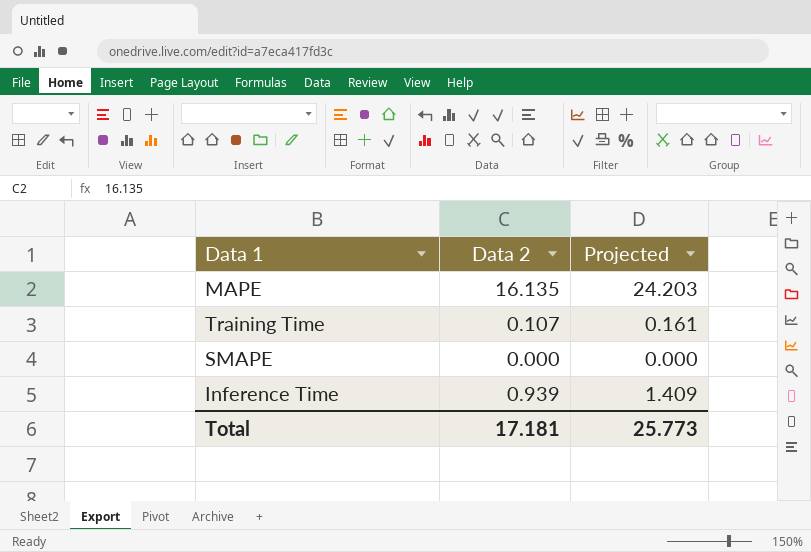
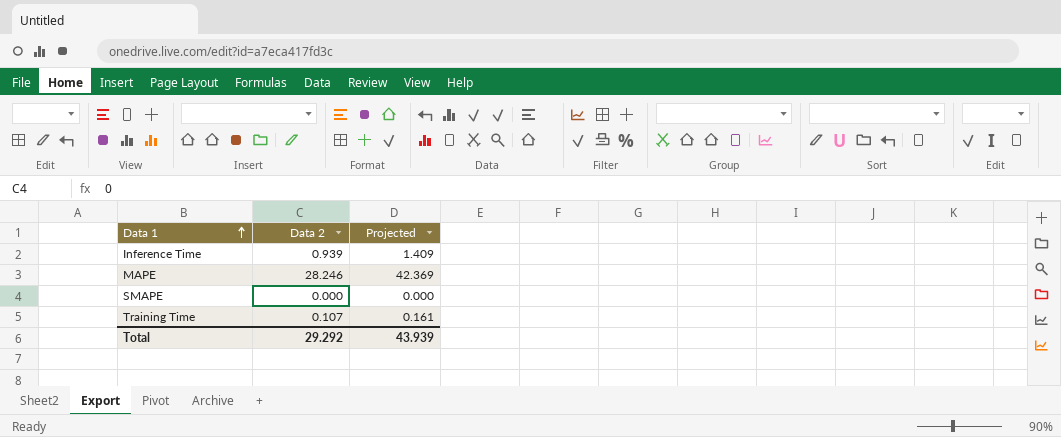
row order: none -> Data 1 ascending
MAPE | Data 2: 16.135 -> 28.246
MAPE | Projected: 24.203 -> 42.369
Total | Data 2: 17.181 -> 29.292
Total | Projected: 25.773 -> 43.939

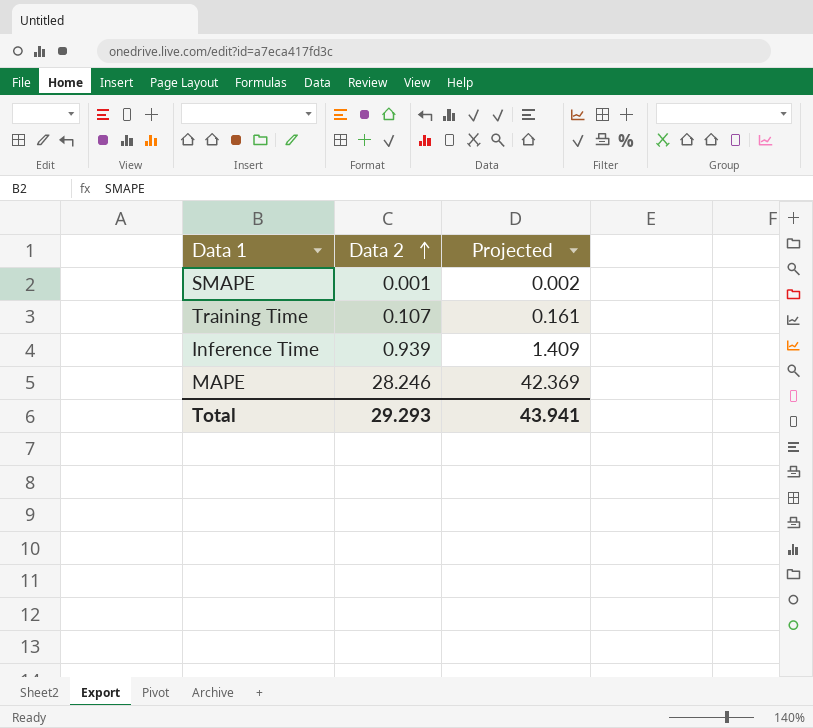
row order: Data 1 ascending -> Data 2 ascending
SMAPE | Data 2: 0.000 -> 0.001
SMAPE | Projected: 0.000 -> 0.002
Total | Data 2: 29.292 -> 29.293
Total | Projected: 43.939 -> 43.941

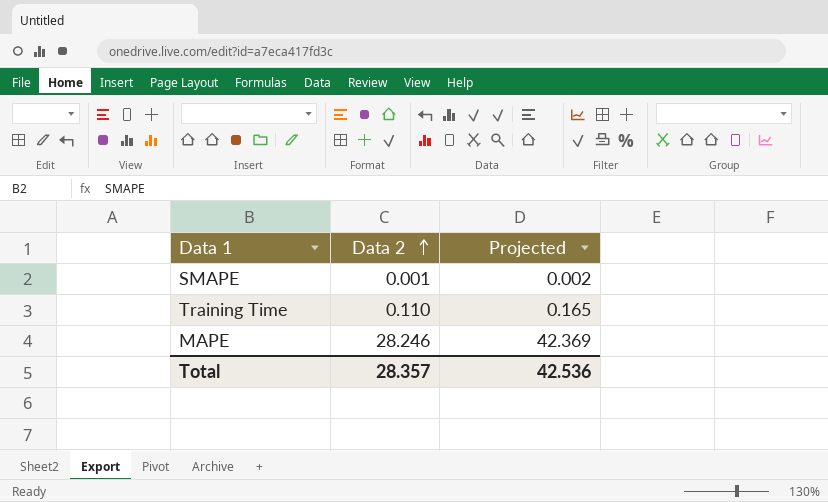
row Inference Time: 0.939 | 1.409 -> none
Training Time | Data 2: 0.107 -> 0.110
Training Time | Projected: 0.161 -> 0.165
Total | Data 2: 29.293 -> 28.357
Total | Projected: 43.941 -> 42.536

